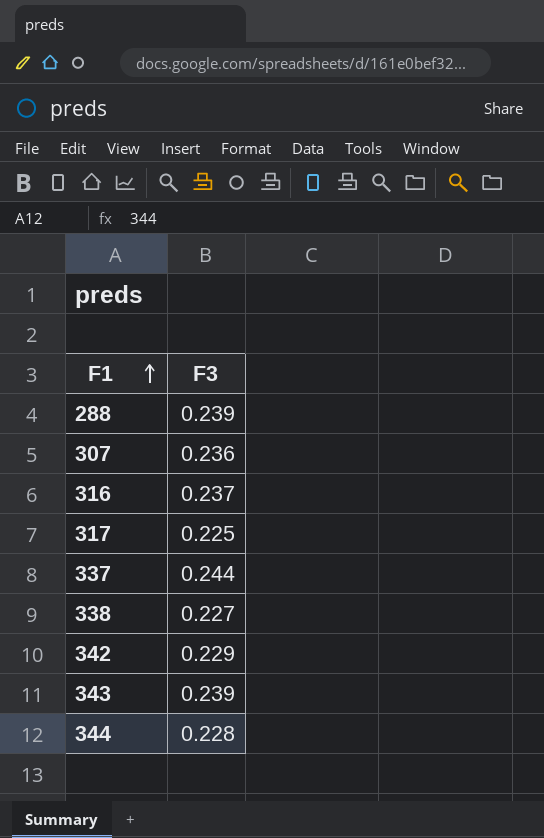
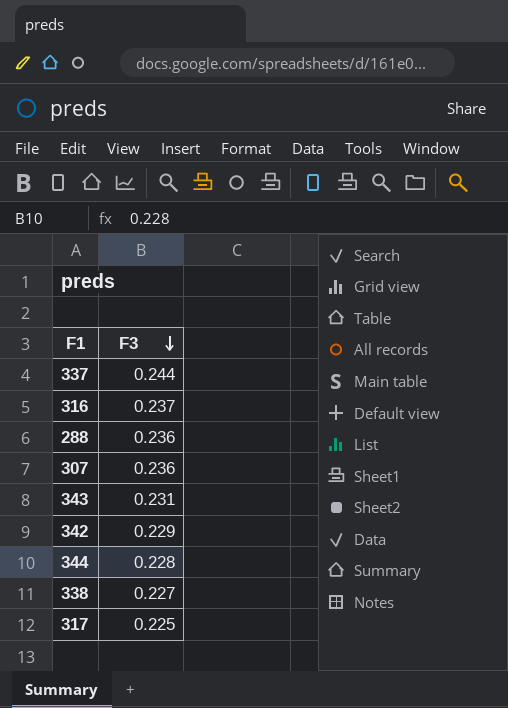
row order: F1 ascending -> F3 descending
288 | F3: 0.239 -> 0.236
343 | F3: 0.239 -> 0.231

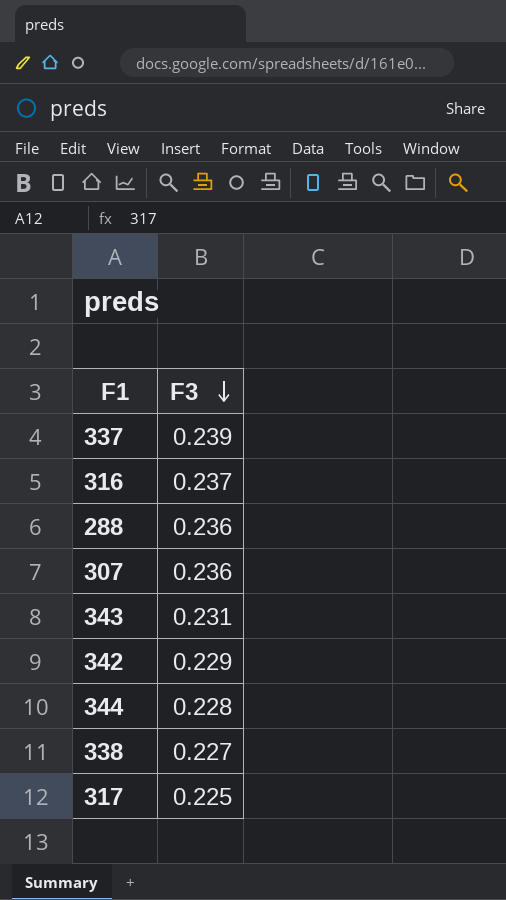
337 | F3: 0.244 -> 0.239

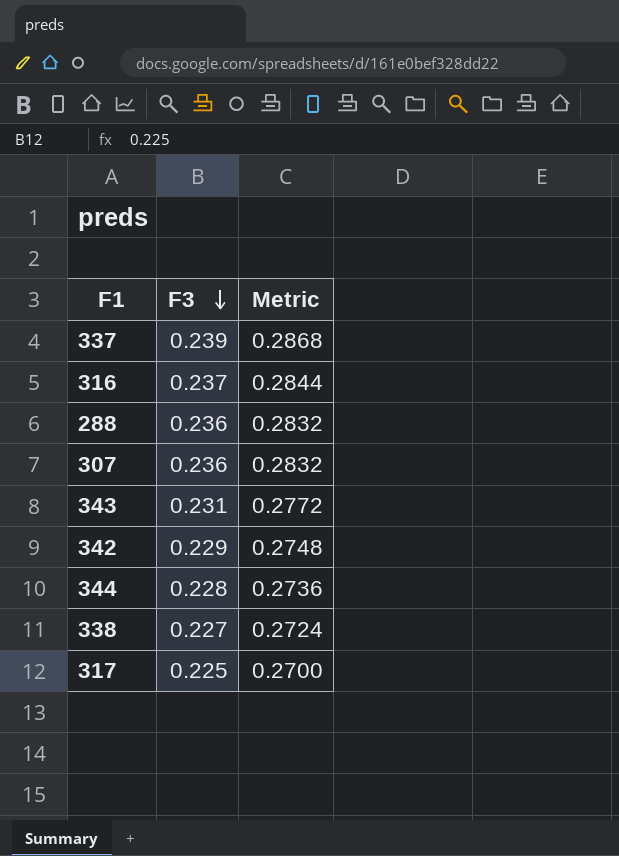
column Metric | formula: none -> [F3] * 1.2

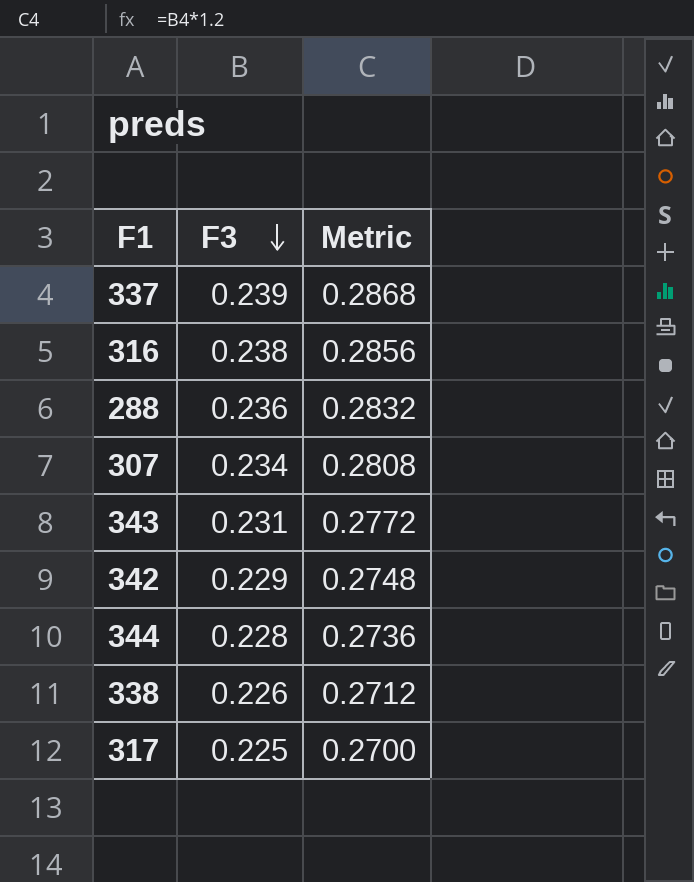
316 | F3: 0.237 -> 0.238
316 | Metric: 0.2844 -> 0.2856
307 | F3: 0.236 -> 0.234
307 | Metric: 0.2832 -> 0.2808
338 | F3: 0.227 -> 0.226
338 | Metric: 0.2724 -> 0.2712

